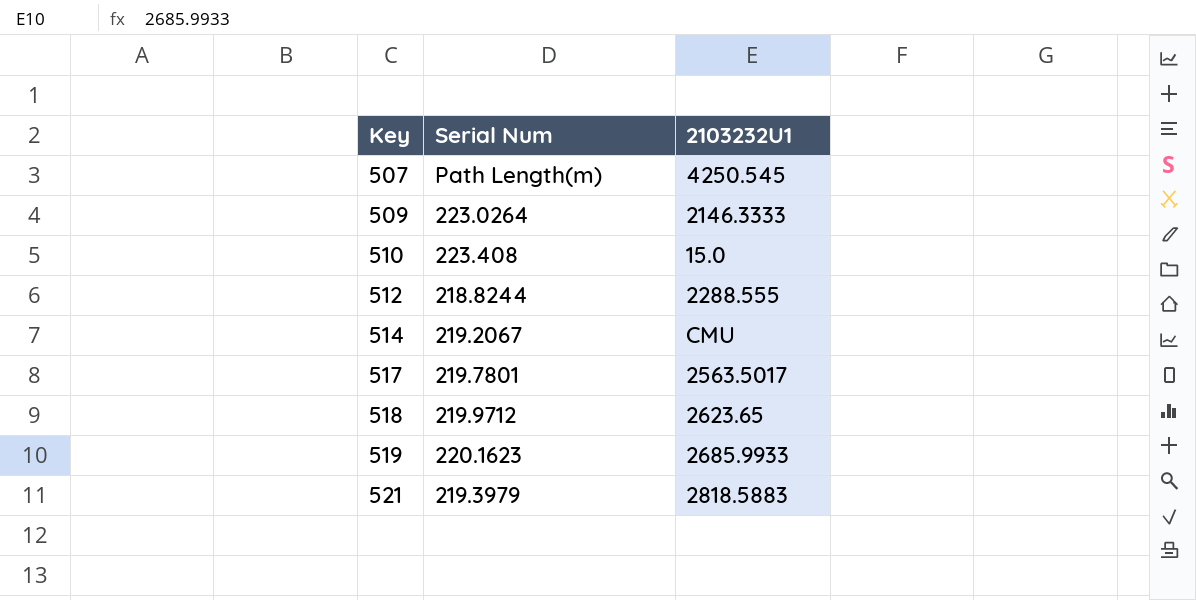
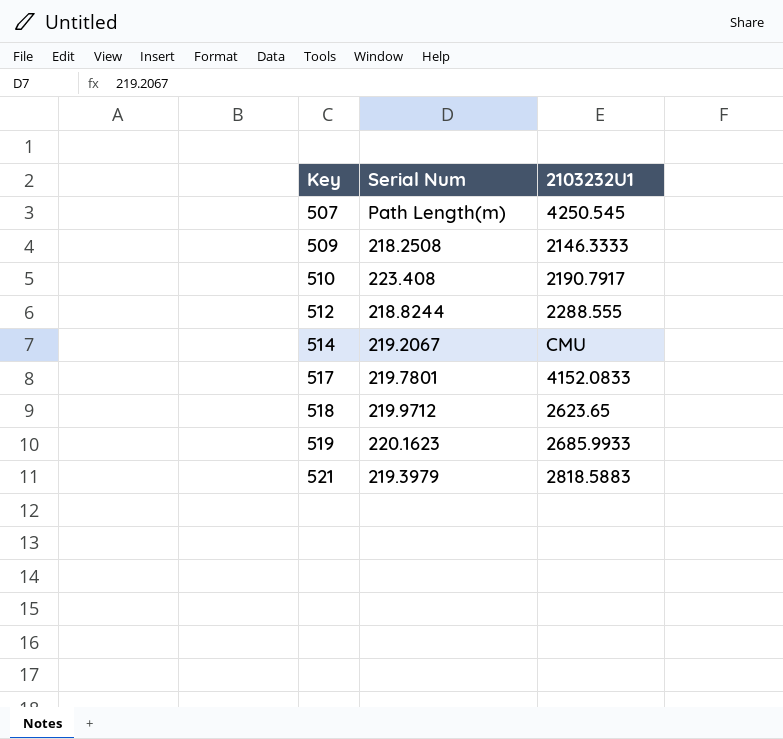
509 | Serial Num: 223.0264 -> 218.2508
510 | 2103232U1: 15.0 -> 2190.7917
517 | 2103232U1: 2563.5017 -> 4152.0833

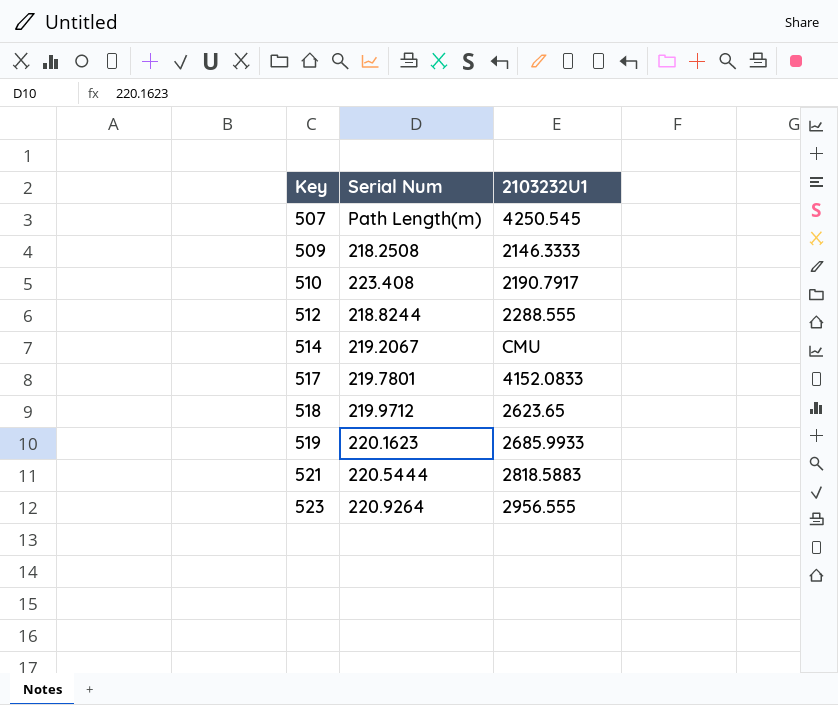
521 | Serial Num: 219.3979 -> 220.5444
row 523: none -> 220.9264 | 2956.555

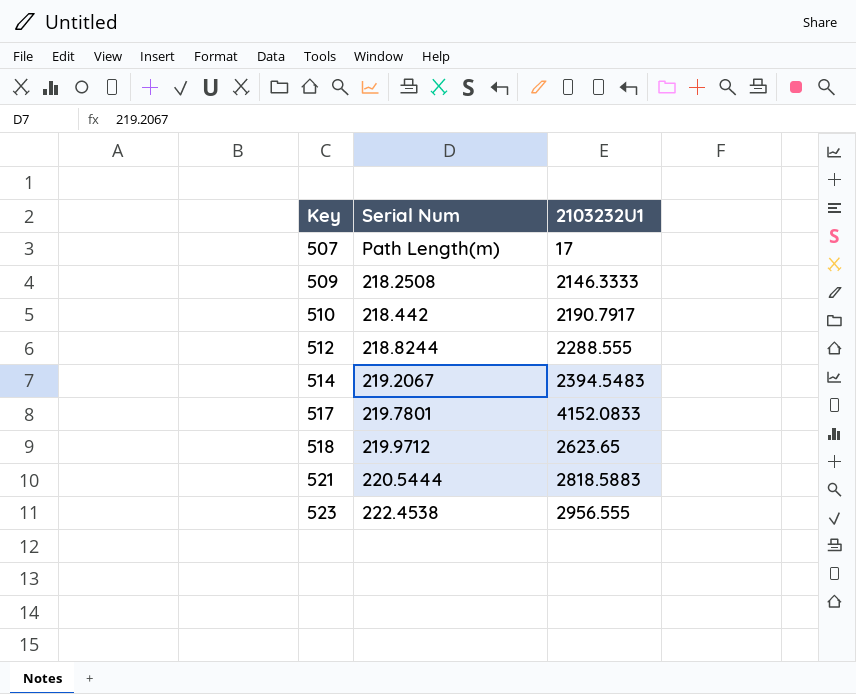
row 519: 220.1623 | 2685.9933 -> none
507 | 2103232U1: 4250.545 -> 17
510 | Serial Num: 223.408 -> 218.442
514 | 2103232U1: CMU -> 2394.5483
523 | Serial Num: 220.9264 -> 222.4538

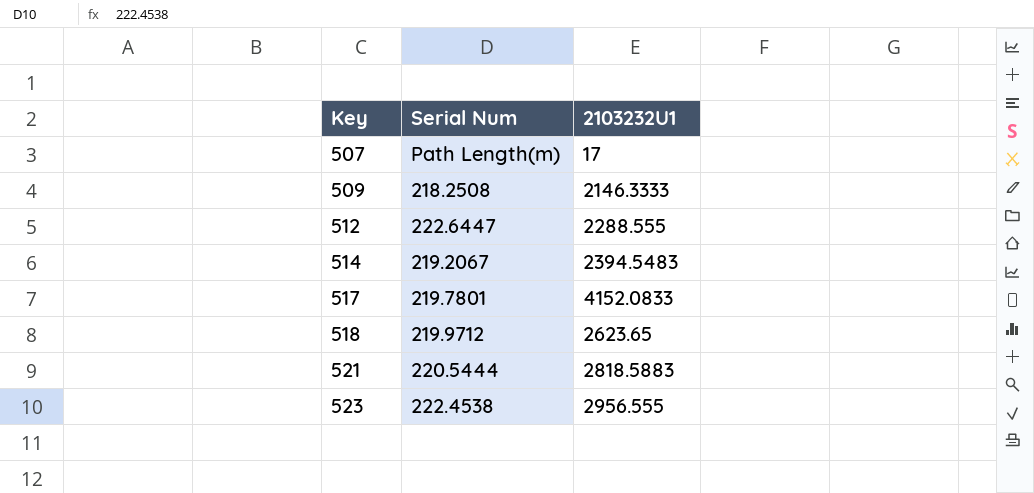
row 510: 218.442 | 2190.7917 -> none
512 | Serial Num: 218.8244 -> 222.6447

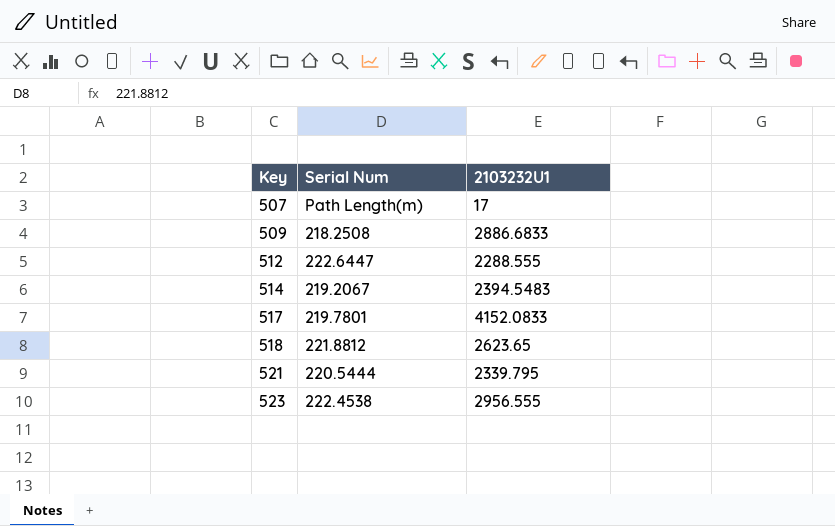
509 | 2103232U1: 2146.3333 -> 2886.6833
518 | Serial Num: 219.9712 -> 221.8812
521 | 2103232U1: 2818.5883 -> 2339.795

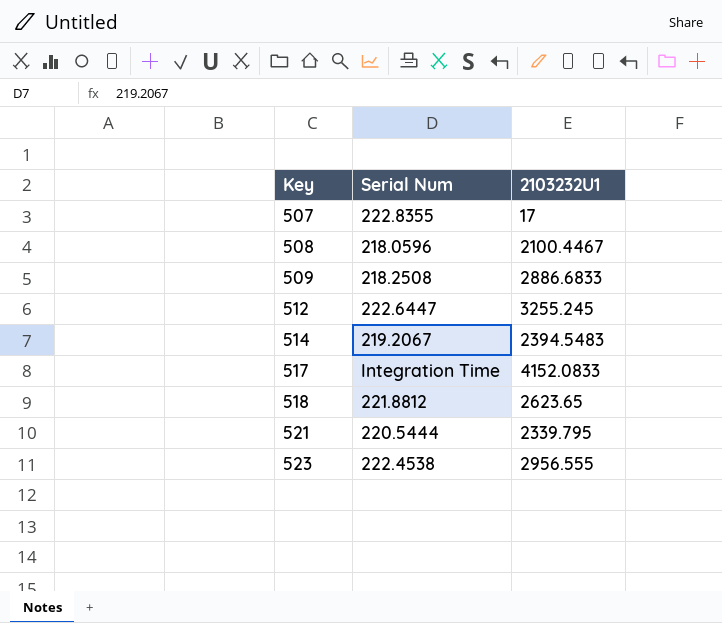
507 | Serial Num: Path Length(m) -> 222.8355
row 508: none -> 218.0596 | 2100.4467
512 | 2103232U1: 2288.555 -> 3255.245
517 | Serial Num: 219.7801 -> Integration Time

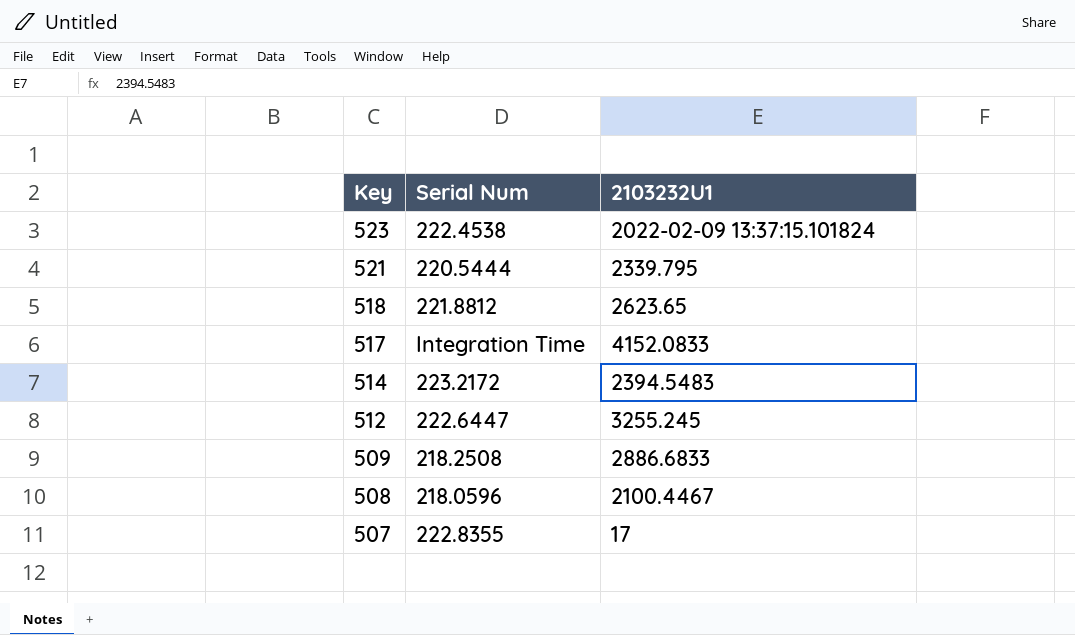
row order: Key ascending -> Key descending
523 | 2103232U1: 2956.555 -> 2022-02-09 13:37:15.101824
514 | Serial Num: 219.2067 -> 223.2172

